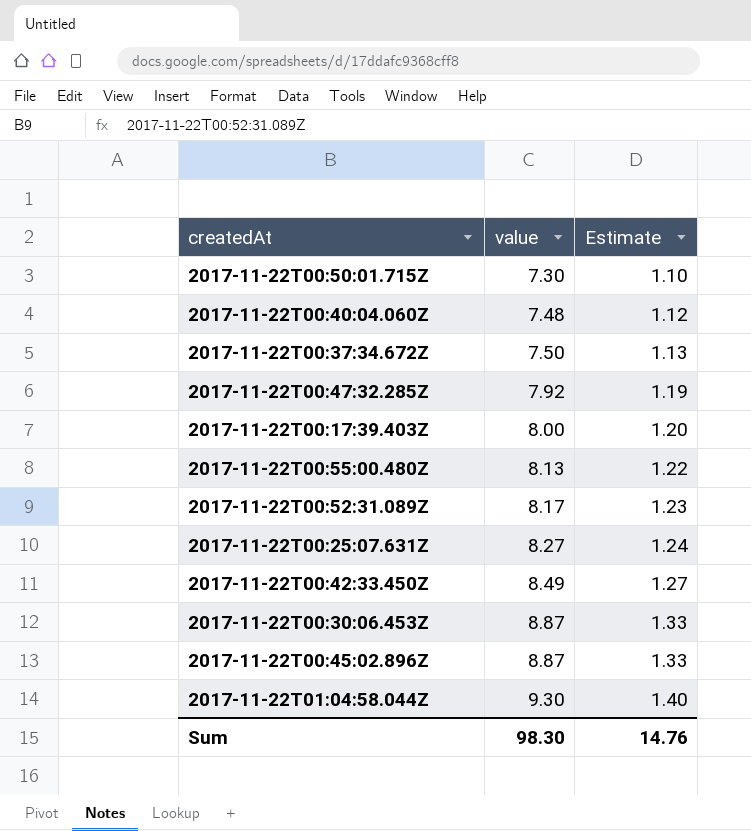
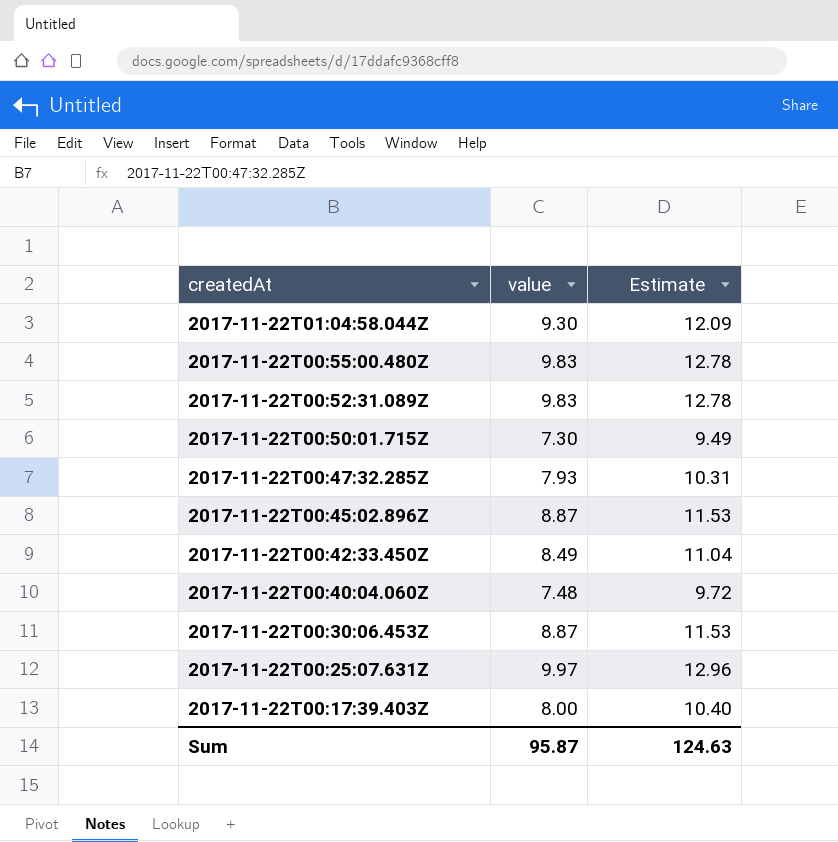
row order: value ascending -> createdAt descending
column Estimate | formula: [value] * 0.15 -> [value] * 1.3
row 2017-11-22T00:37:34.672Z: 7.50 | 1.13 -> none
2017-11-22T00:55:00.480Z | value: 8.13 -> 9.83
2017-11-22T00:52:31.089Z | value: 8.17 -> 9.83
2017-11-22T00:47:32.285Z | value: 7.92 -> 7.93
2017-11-22T00:25:07.631Z | value: 8.27 -> 9.97
Sum | value: 98.30 -> 95.87
Sum | Estimate: 14.76 -> 124.63

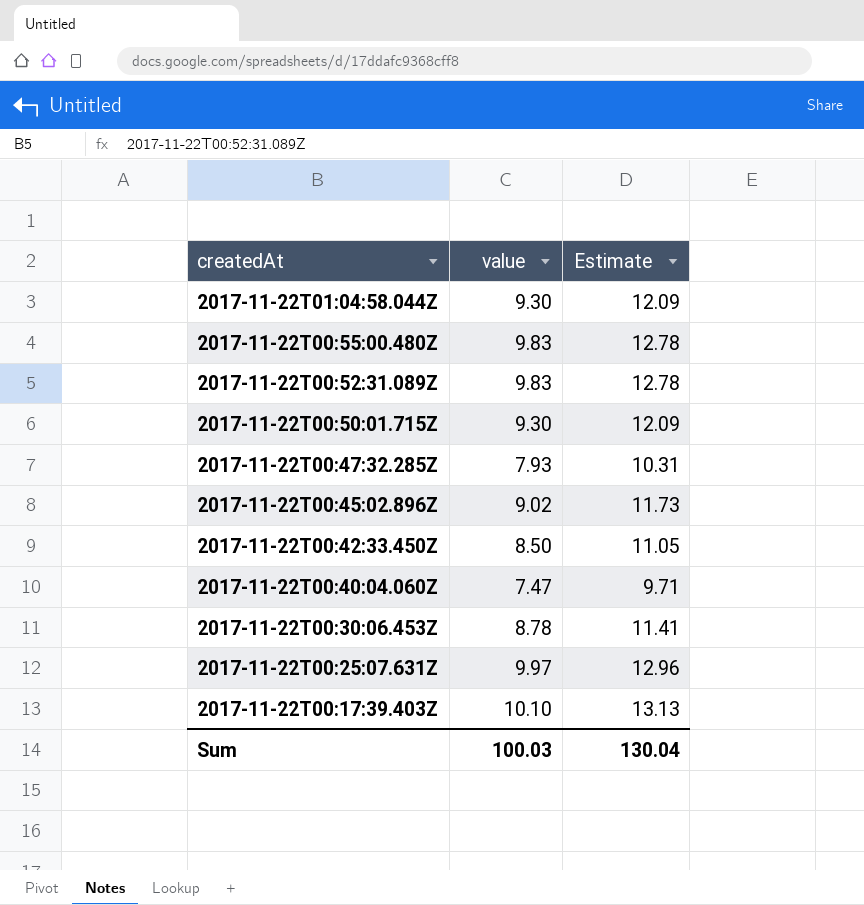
2017-11-22T00:50:01.715Z | value: 7.30 -> 9.30
2017-11-22T00:50:01.715Z | Estimate: 9.49 -> 12.09
2017-11-22T00:45:02.896Z | value: 8.87 -> 9.02
2017-11-22T00:45:02.896Z | Estimate: 11.53 -> 11.73
2017-11-22T00:42:33.450Z | value: 8.49 -> 8.50
2017-11-22T00:42:33.450Z | Estimate: 11.04 -> 11.05
2017-11-22T00:40:04.060Z | value: 7.48 -> 7.47
2017-11-22T00:40:04.060Z | Estimate: 9.72 -> 9.71
2017-11-22T00:30:06.453Z | value: 8.87 -> 8.78
2017-11-22T00:30:06.453Z | Estimate: 11.53 -> 11.41
2017-11-22T00:17:39.403Z | value: 8.00 -> 10.10
2017-11-22T00:17:39.403Z | Estimate: 10.40 -> 13.13
Sum | value: 95.87 -> 100.03
Sum | Estimate: 124.63 -> 130.04

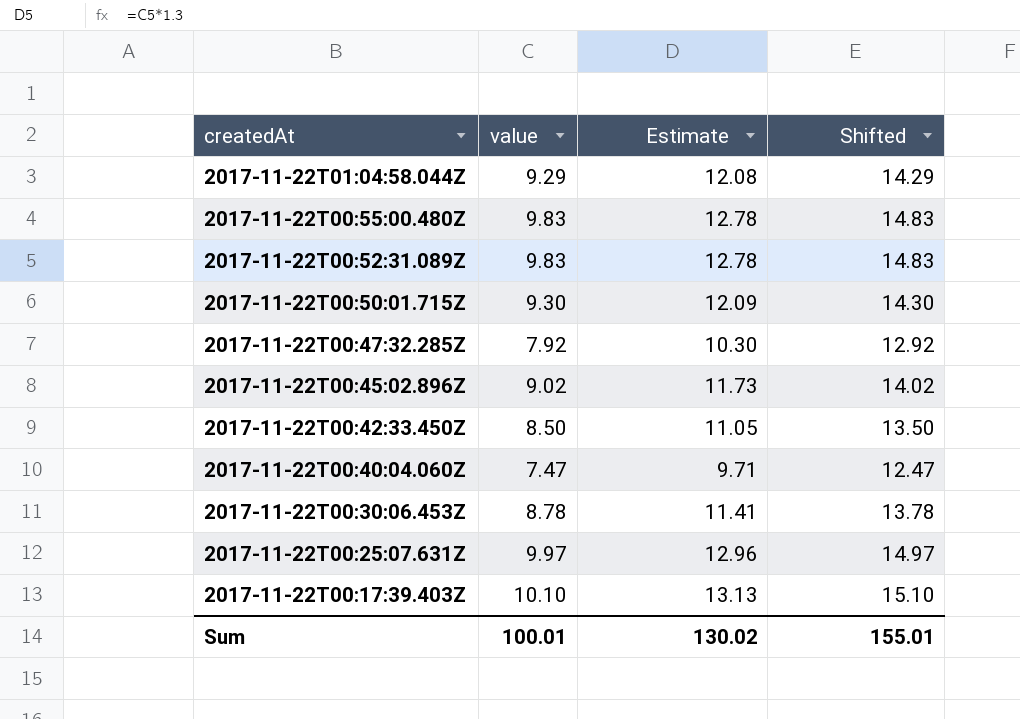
column Shifted | formula: none -> [value] + 5
2017-11-22T01:04:58.044Z | value: 9.30 -> 9.29
2017-11-22T01:04:58.044Z | Estimate: 12.09 -> 12.08
2017-11-22T00:47:32.285Z | value: 7.93 -> 7.92
2017-11-22T00:47:32.285Z | Estimate: 10.31 -> 10.30
Sum | value: 100.03 -> 100.01
Sum | Estimate: 130.04 -> 130.02

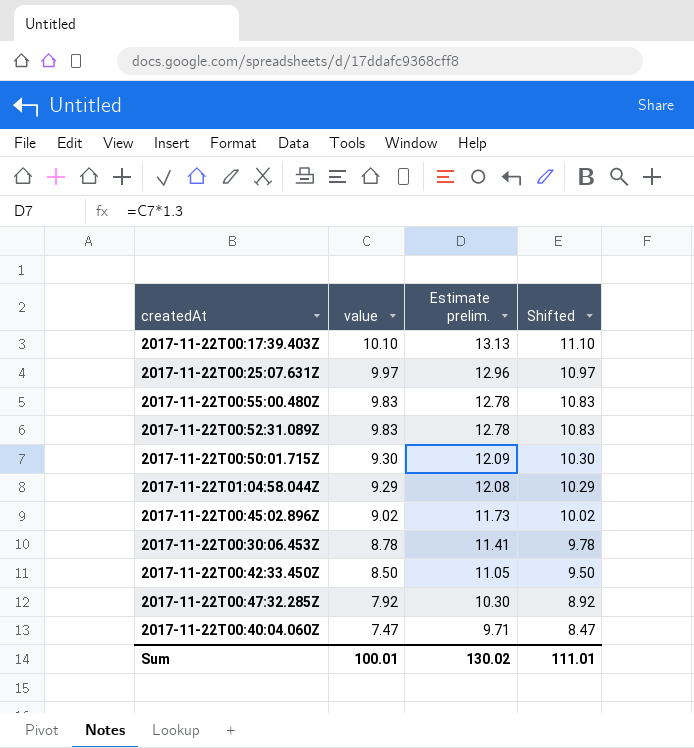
row order: createdAt descending -> value descending
column name: Estimate -> Estimate prelim.
column Shifted | formula: [value] + 5 -> [value] + 1
Sum | Shifted: 155.01 -> 111.01

